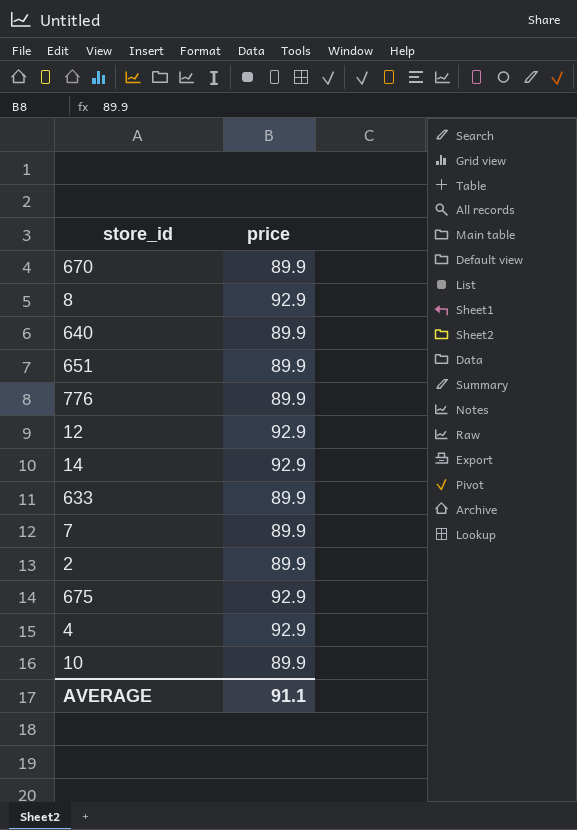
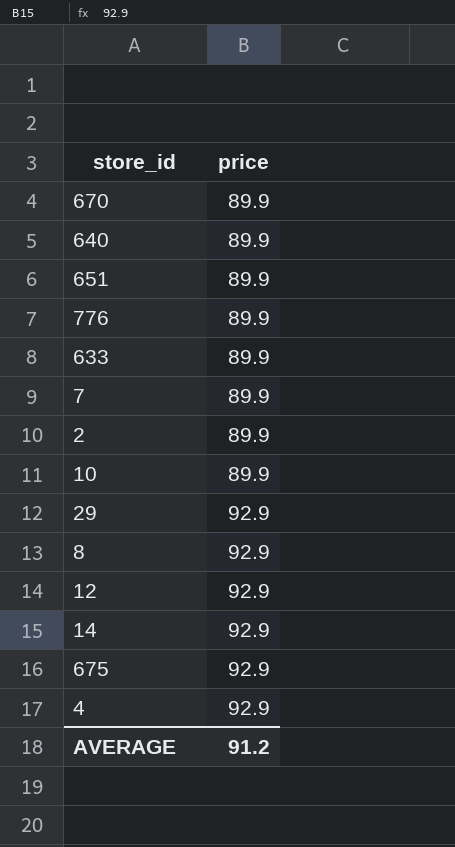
row order: none -> price ascending
row 29: none -> 92.9
AVERAGE | price: 91.1 -> 91.2

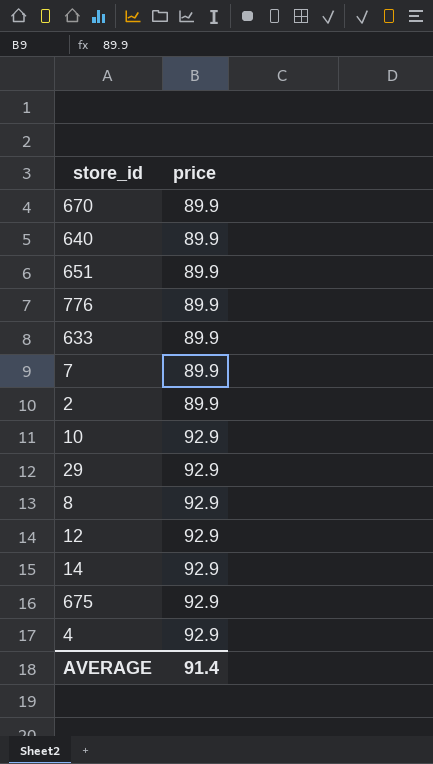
10 | price: 89.9 -> 92.9
AVERAGE | price: 91.2 -> 91.4

